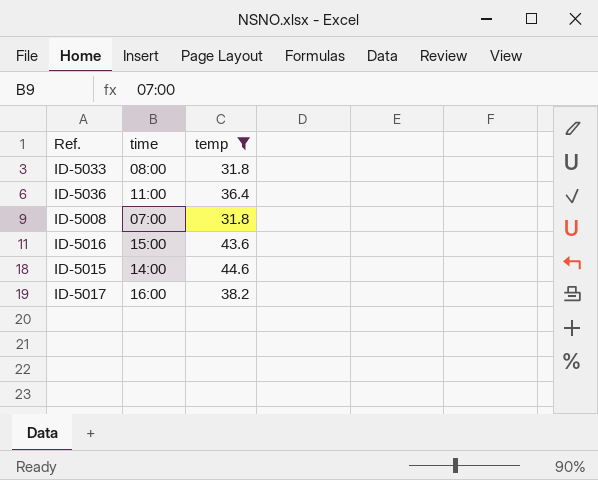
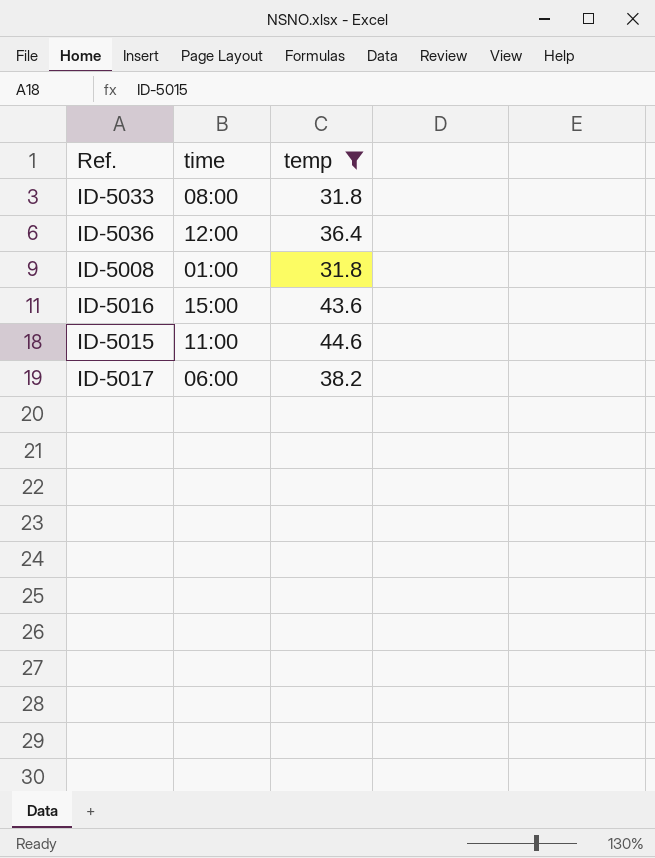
ID-5036 | time: 11:00 -> 12:00
ID-5008 | time: 07:00 -> 01:00
ID-5015 | time: 14:00 -> 11:00
ID-5017 | time: 16:00 -> 06:00

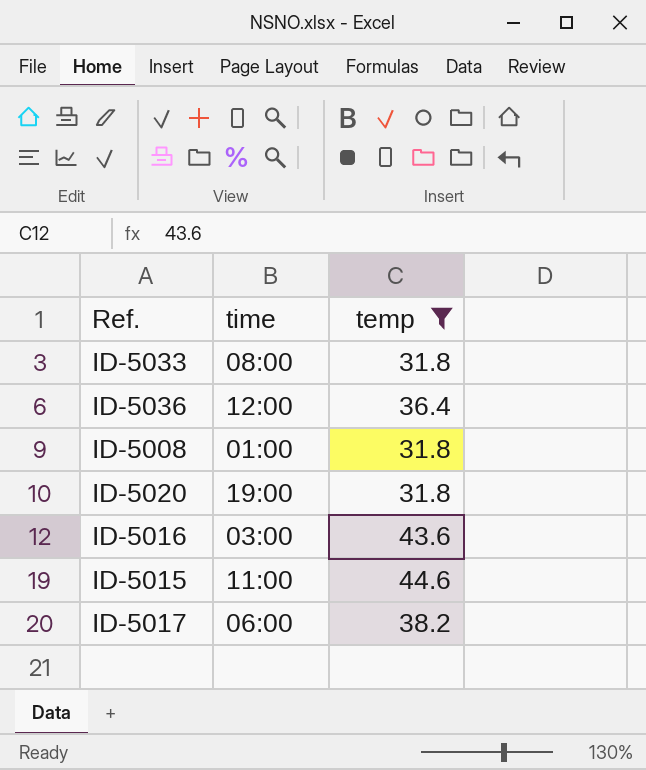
row ID-5020: none -> 19:00 | 31.8
ID-5016 | time: 15:00 -> 03:00

